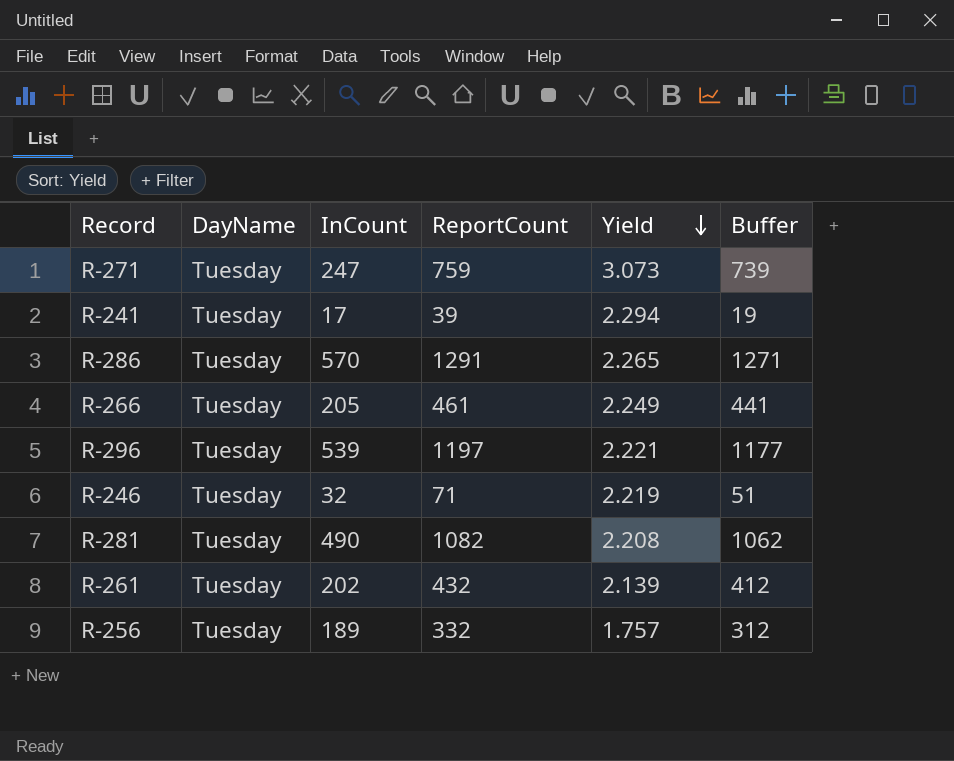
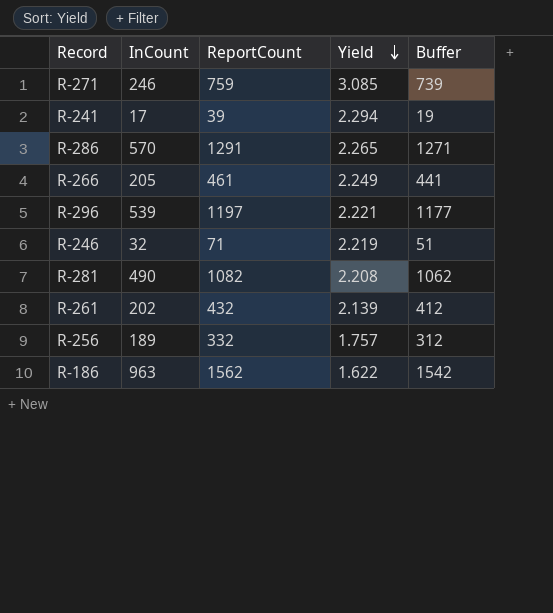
column DayName | position: 2 -> none
R-271 | InCount: 247 -> 246
R-271 | Yield: 3.073 -> 3.085
row R-186: none -> 963 | 1562 | 1.622 | 1542

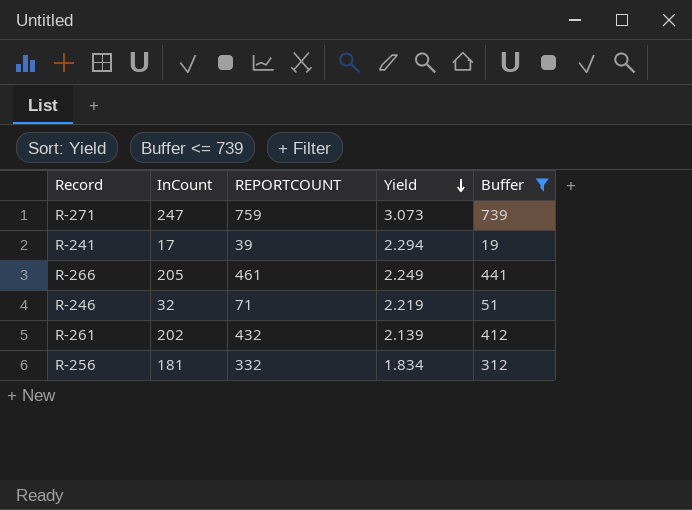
filter: none -> Buffer <= 739
column name: ReportCount -> REPORTCOUNT
R-271 | InCount: 246 -> 247
R-271 | Yield: 3.085 -> 3.073
R-256 | InCount: 189 -> 181
R-256 | Yield: 1.757 -> 1.834

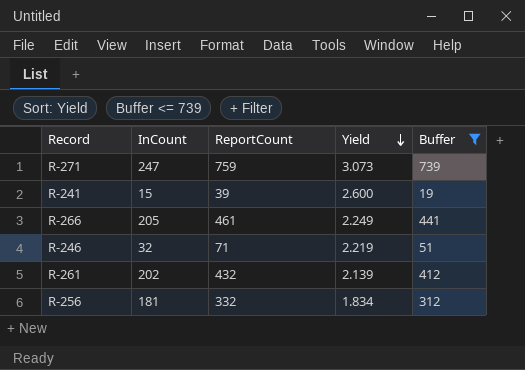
column name: REPORTCOUNT -> ReportCount
R-241 | InCount: 17 -> 15
R-241 | Yield: 2.294 -> 2.600

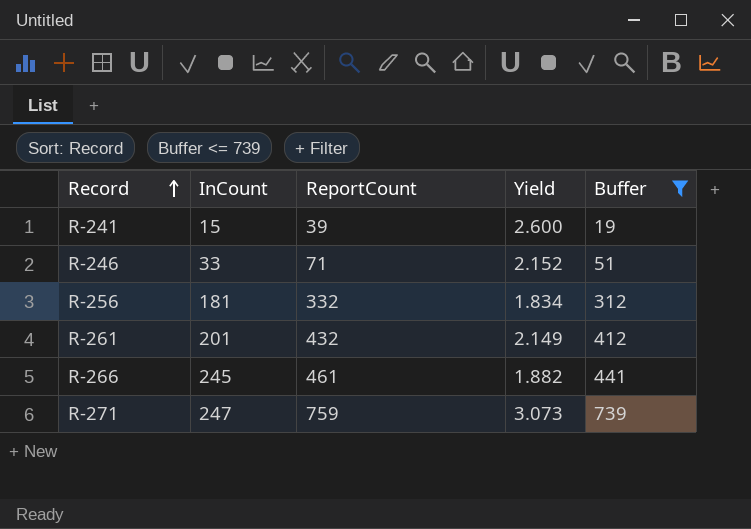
row order: Yield descending -> Record ascending
R-246 | InCount: 32 -> 33
R-246 | Yield: 2.219 -> 2.152
R-261 | InCount: 202 -> 201
R-261 | Yield: 2.139 -> 2.149
R-266 | InCount: 205 -> 245
R-266 | Yield: 2.249 -> 1.882

